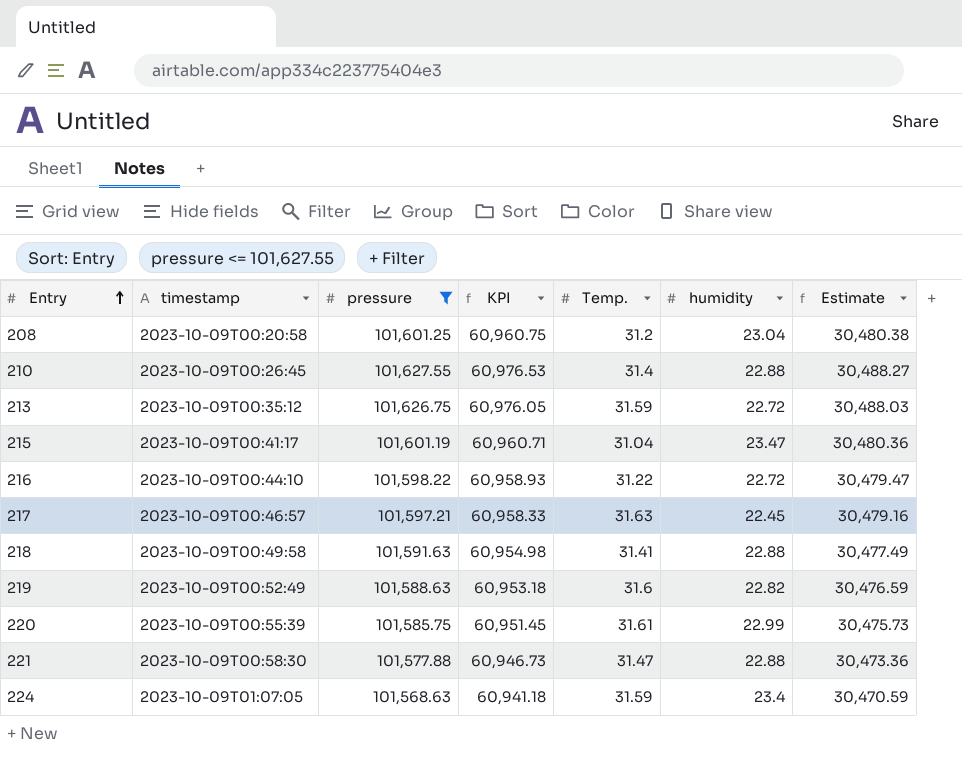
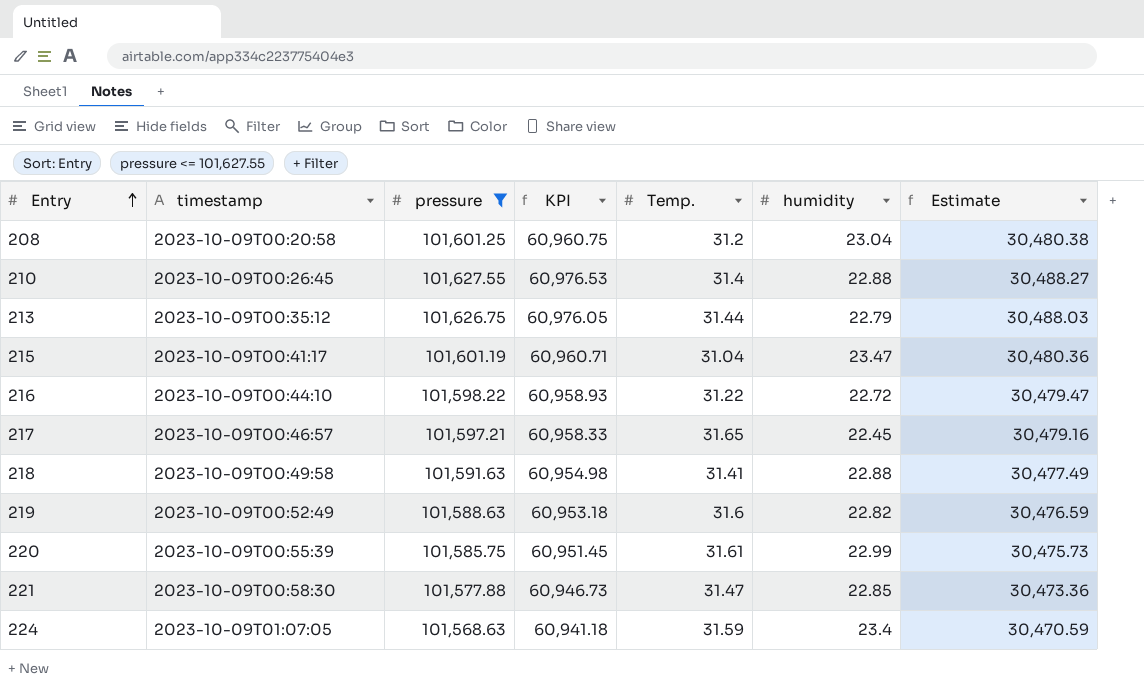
213 | Temp.: 31.59 -> 31.44
213 | humidity: 22.72 -> 22.79
217 | Temp.: 31.63 -> 31.65
221 | humidity: 22.88 -> 22.85

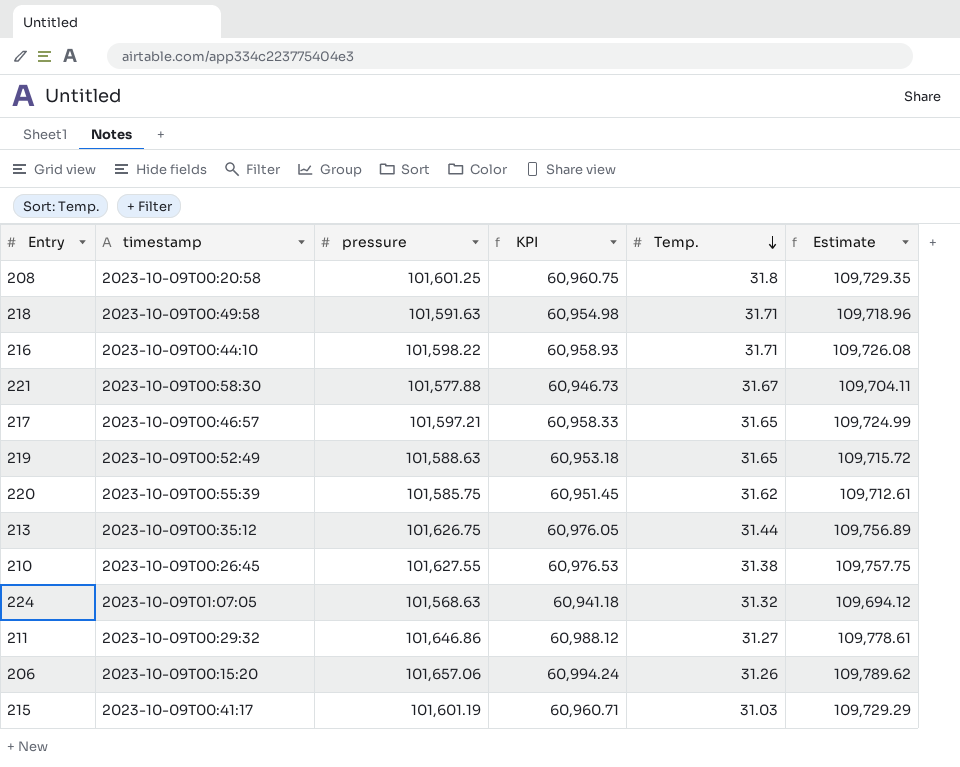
filter: pressure <= 101,627.55 -> none
row order: Entry ascending -> Temp. descending
column humidity | position: 6 -> none
column Estimate | formula: [pressure] * 0.3 -> [pressure] * 1.08
208 | Temp.: 31.2 -> 31.8
218 | Temp.: 31.41 -> 31.71
216 | Temp.: 31.22 -> 31.71
221 | Temp.: 31.47 -> 31.67
219 | Temp.: 31.6 -> 31.65
220 | Temp.: 31.61 -> 31.62
210 | Temp.: 31.4 -> 31.38
224 | Temp.: 31.59 -> 31.32
215 | Temp.: 31.04 -> 31.03

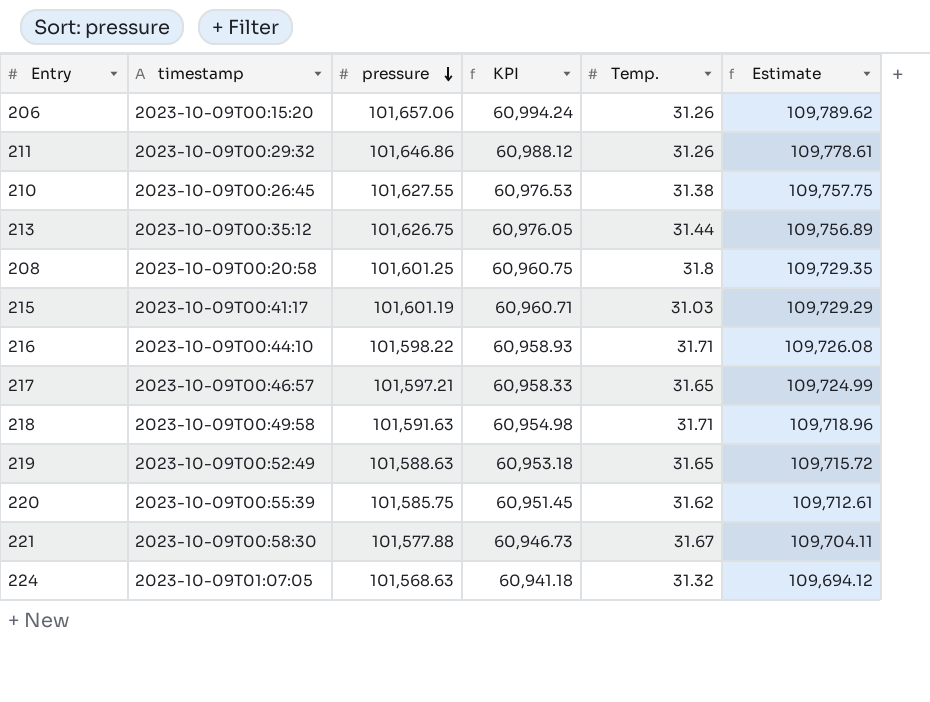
row order: Temp. descending -> pressure descending
211 | Temp.: 31.27 -> 31.26

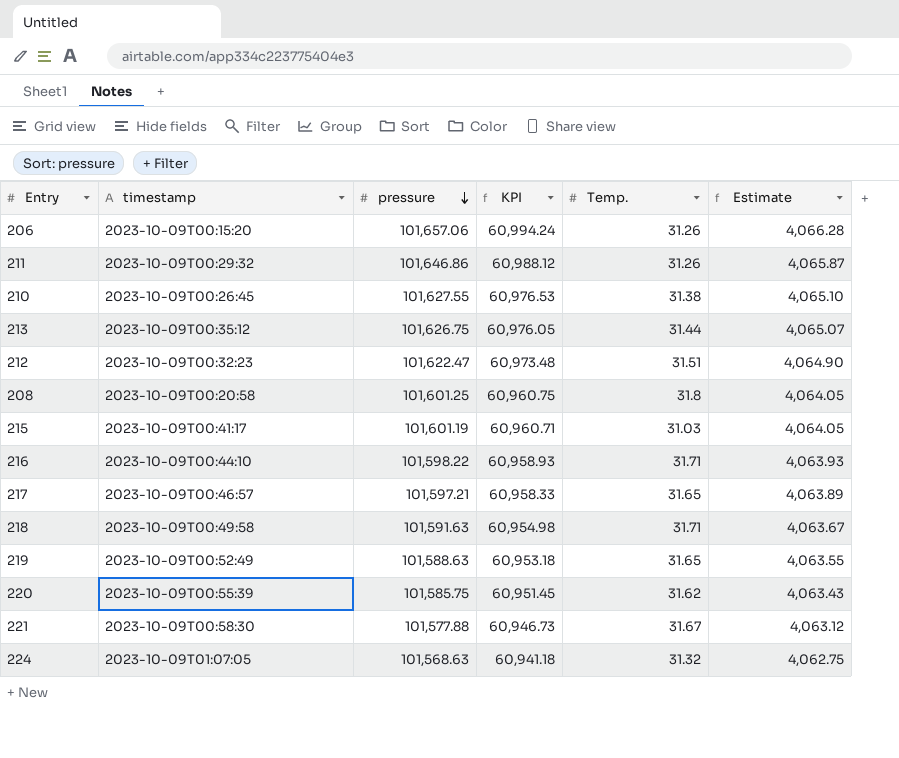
column Estimate | formula: [pressure] * 1.08 -> [pressure] * 0.04
row 212: none -> 2023-10-09T00:32:23 | 101,622.47 | 60,973.48 | 31.51 | 4,064.90

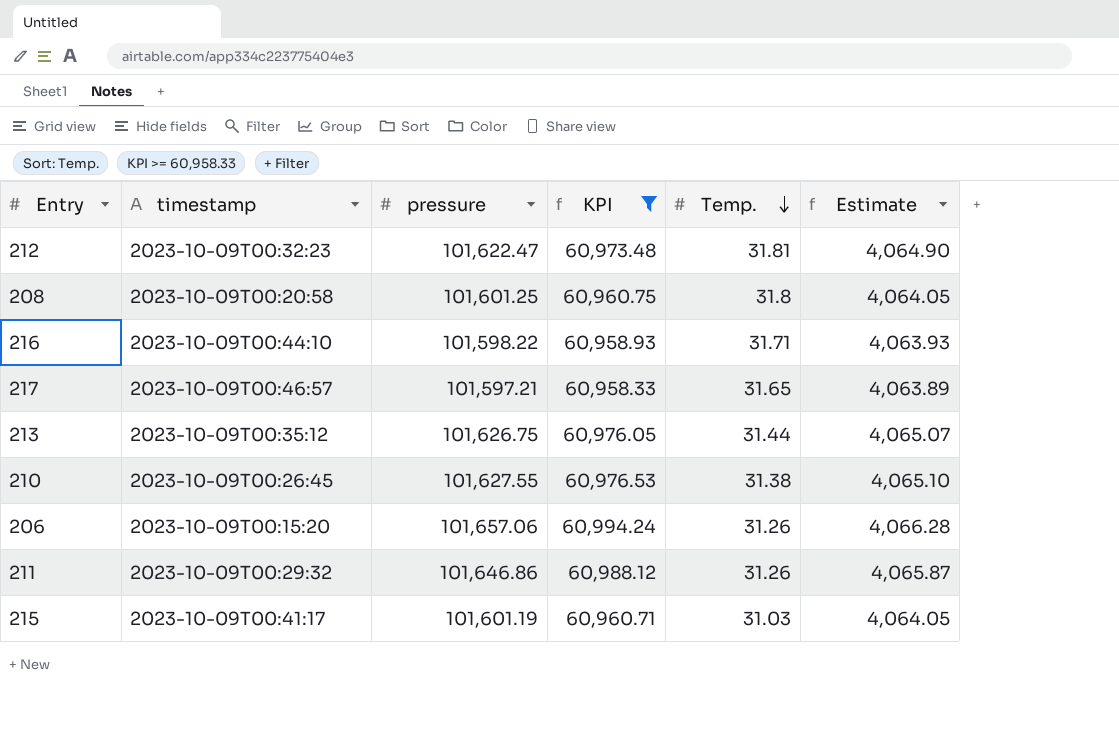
filter: none -> KPI >= 60,958.33
row order: pressure descending -> Temp. descending
212 | Temp.: 31.51 -> 31.81

